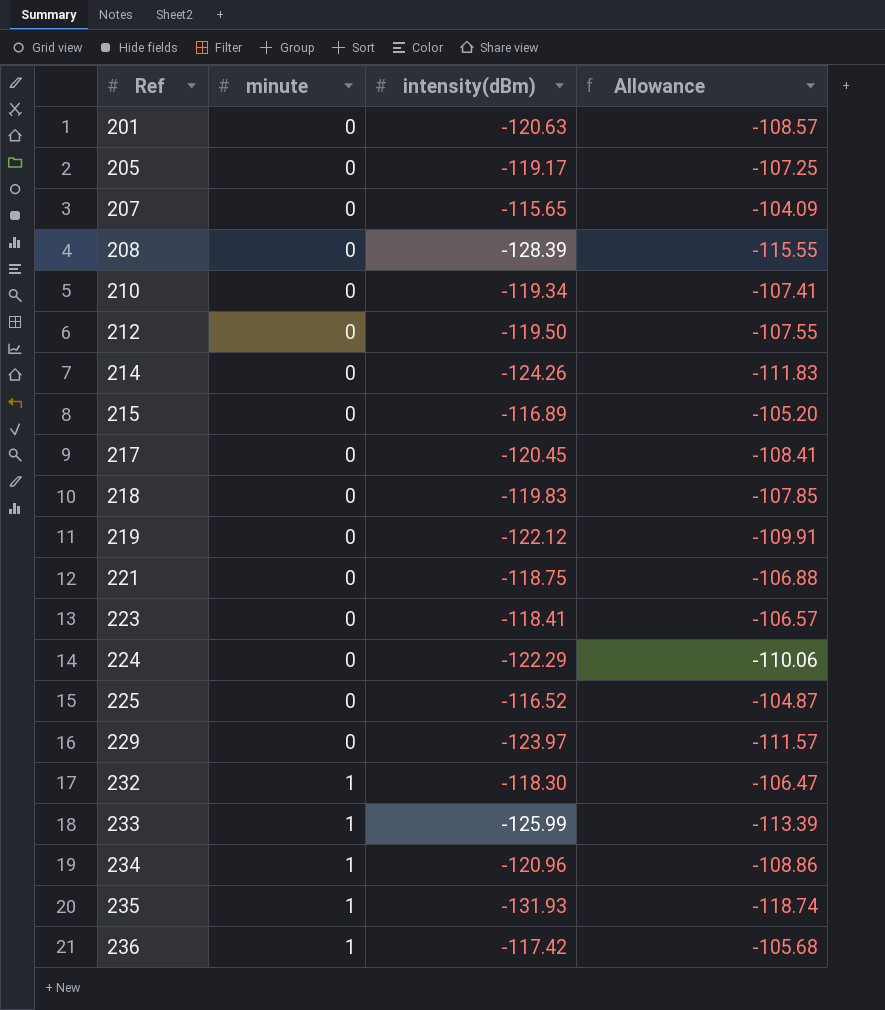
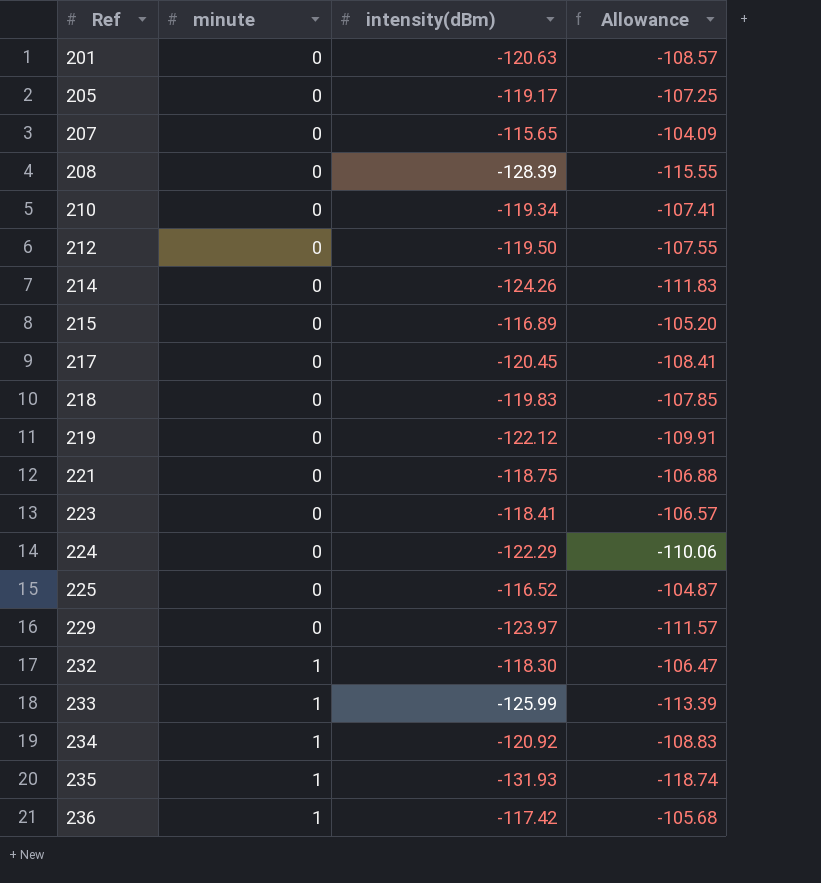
234 | intensity(dBm): -120.96 -> -120.92
234 | Allowance: -108.86 -> -108.83

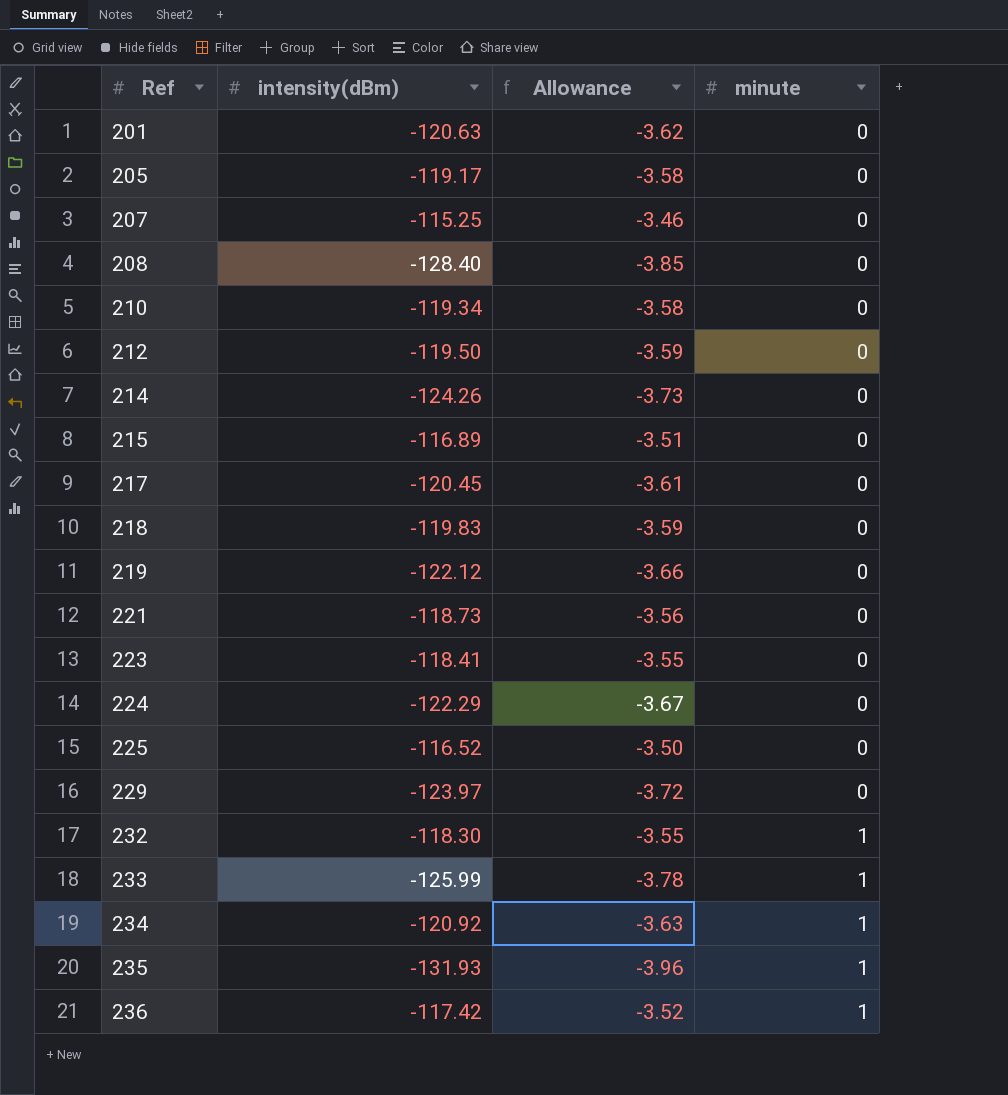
column Allowance | formula: [intensity(dBm)] * 0.9 -> [intensity(dBm)] * 0.03
column minute | position: 2 -> 4
207 | intensity(dBm): -115.65 -> -115.25
208 | intensity(dBm): -128.39 -> -128.40
221 | intensity(dBm): -118.75 -> -118.73

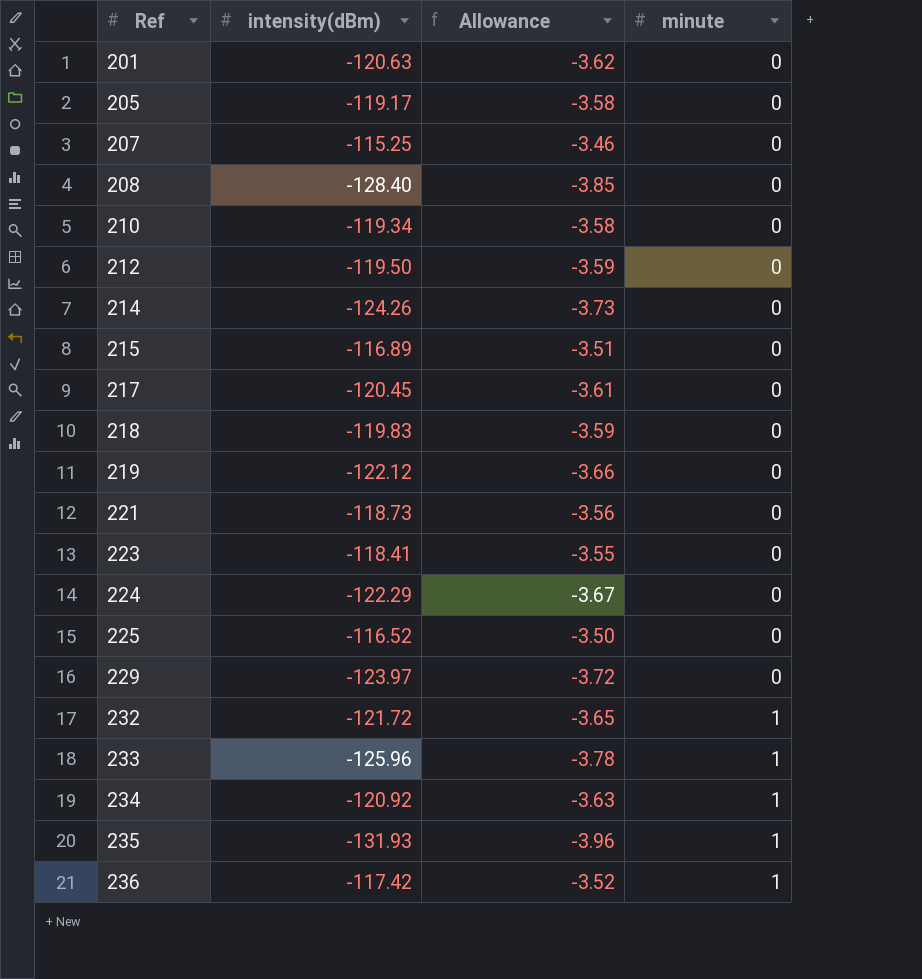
232 | intensity(dBm): -118.30 -> -121.72
232 | Allowance: -3.55 -> -3.65
233 | intensity(dBm): -125.99 -> -125.96

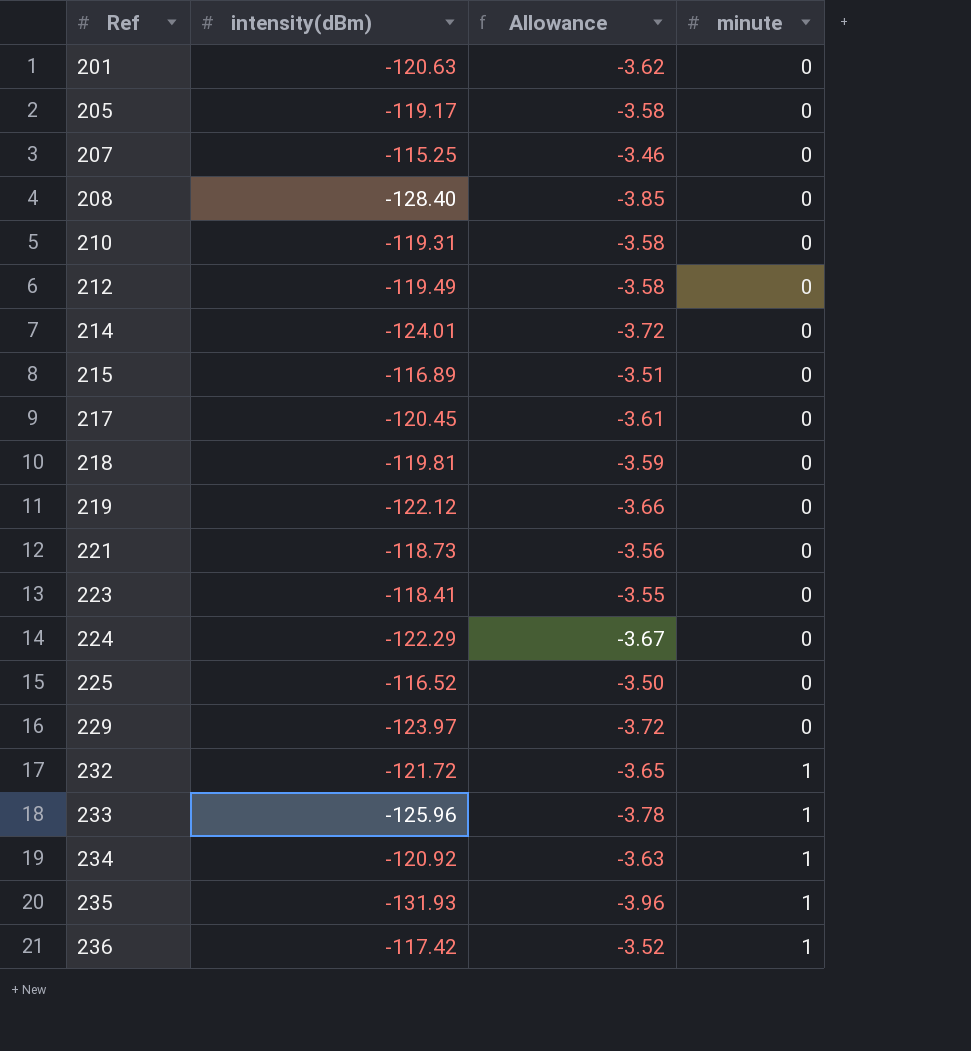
210 | intensity(dBm): -119.34 -> -119.31
212 | intensity(dBm): -119.50 -> -119.49
212 | Allowance: -3.59 -> -3.58
214 | intensity(dBm): -124.26 -> -124.01
214 | Allowance: -3.73 -> -3.72
218 | intensity(dBm): -119.83 -> -119.81

